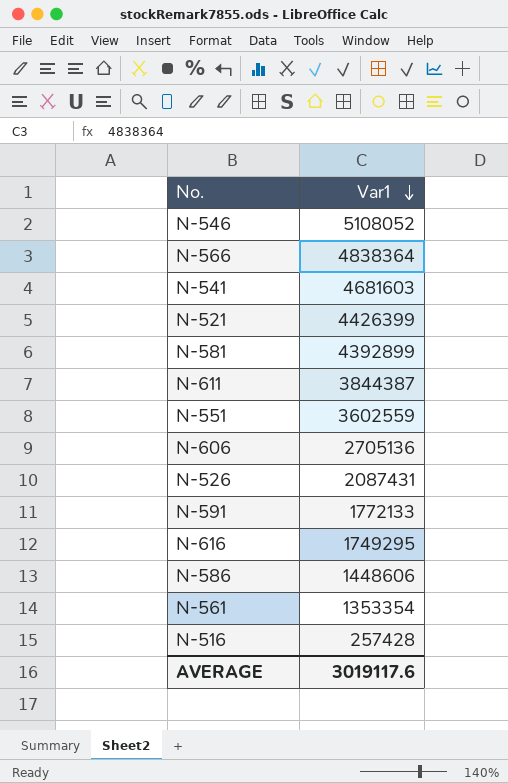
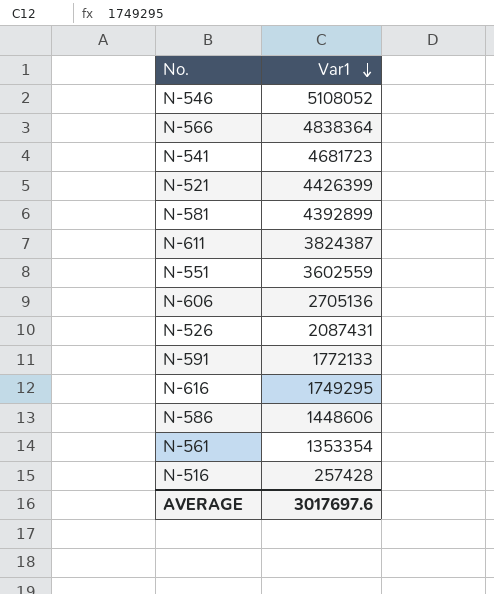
N-541 | Var1: 4681603 -> 4681723
N-611 | Var1: 3844387 -> 3824387
AVERAGE | Var1: 3019117.6 -> 3017697.6

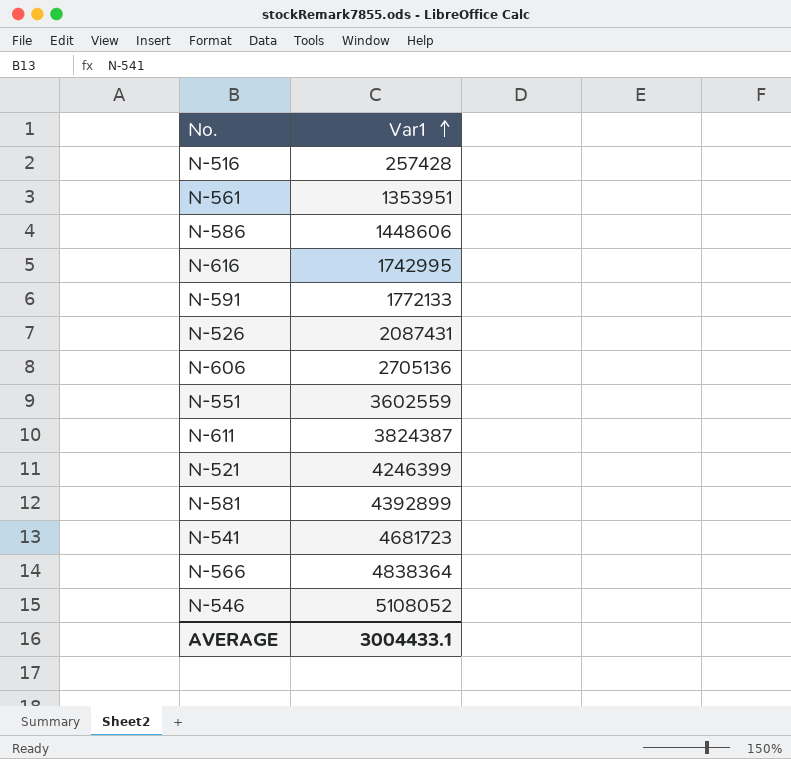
row order: Var1 descending -> Var1 ascending
N-561 | Var1: 1353354 -> 1353951
N-616 | Var1: 1749295 -> 1742995
N-521 | Var1: 4426399 -> 4246399
AVERAGE | Var1: 3017697.6 -> 3004433.1

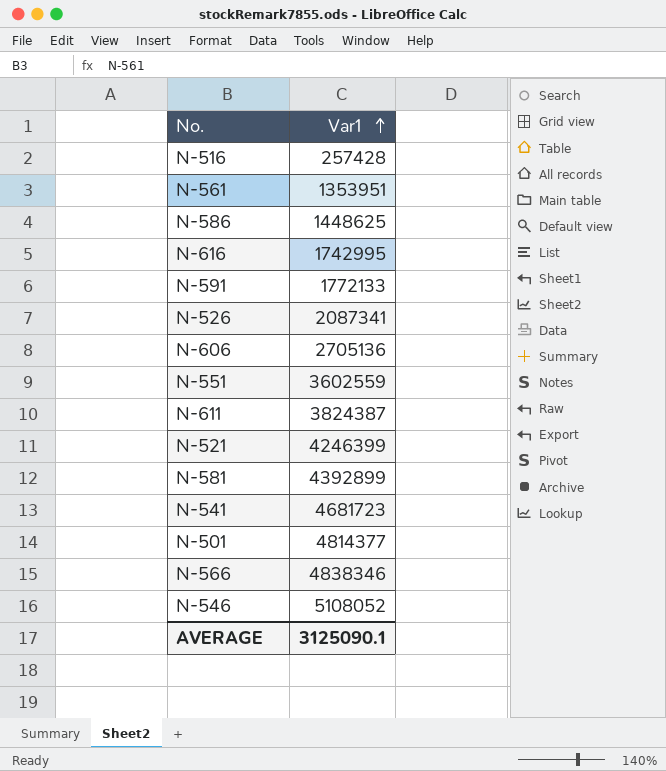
N-586 | Var1: 1448606 -> 1448625
N-526 | Var1: 2087431 -> 2087341
row N-501: none -> 4814377
N-566 | Var1: 4838364 -> 4838346
AVERAGE | Var1: 3004433.1 -> 3125090.1

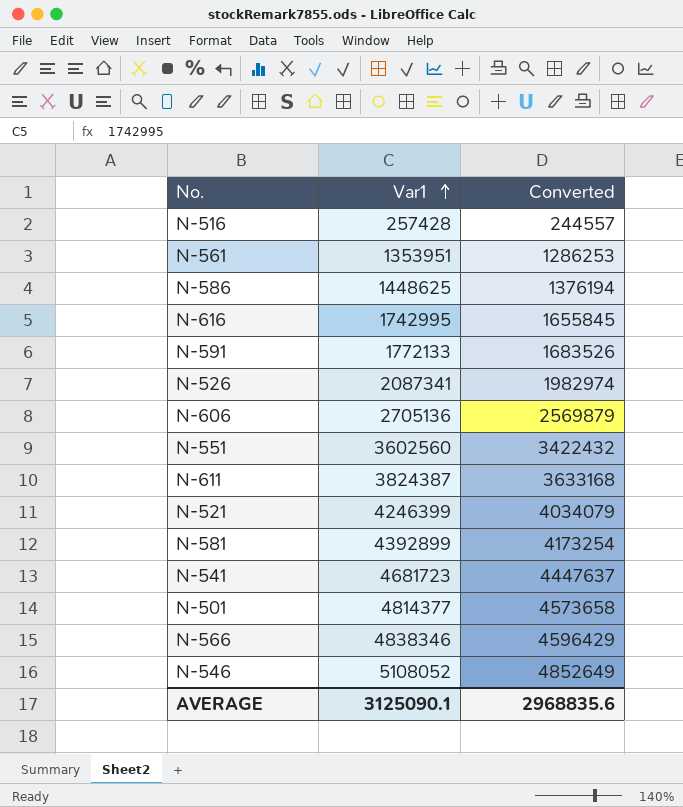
column Converted | formula: none -> [Var1] * 0.95
N-551 | Var1: 3602559 -> 3602560

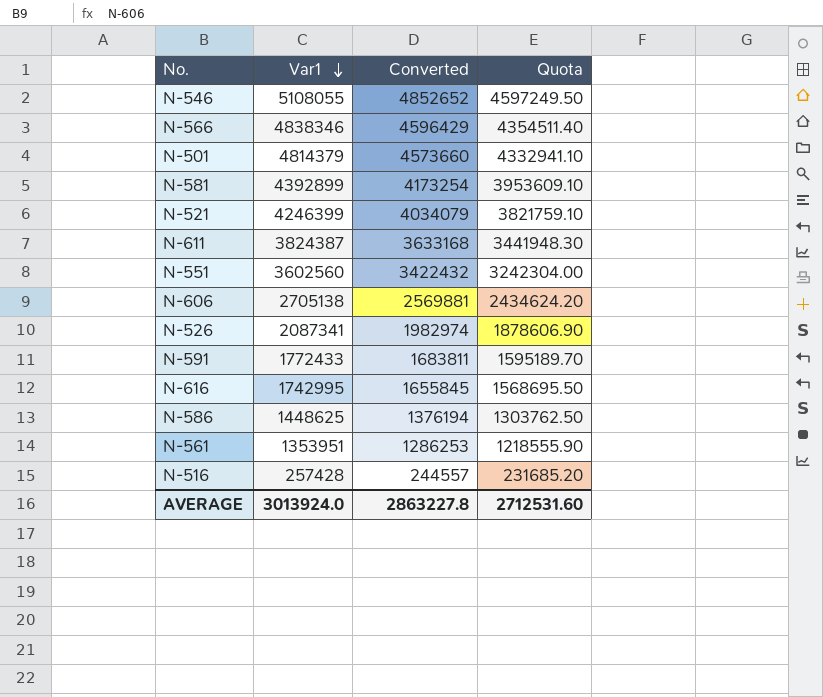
row order: Var1 ascending -> Var1 descending
column Quota | formula: none -> [Var1] * 0.9
row N-541: 4681723 | 4447637 -> none
N-546 | Var1: 5108052 -> 5108055
N-546 | Converted: 4852649 -> 4852652
N-501 | Var1: 4814377 -> 4814379
N-501 | Converted: 4573658 -> 4573660
N-606 | Var1: 2705136 -> 2705138
N-606 | Converted: 2569879 -> 2569881
N-591 | Var1: 1772133 -> 1772433
N-591 | Converted: 1683526 -> 1683811
AVERAGE | Var1: 3125090.1 -> 3013924.0
AVERAGE | Converted: 2968835.6 -> 2863227.8

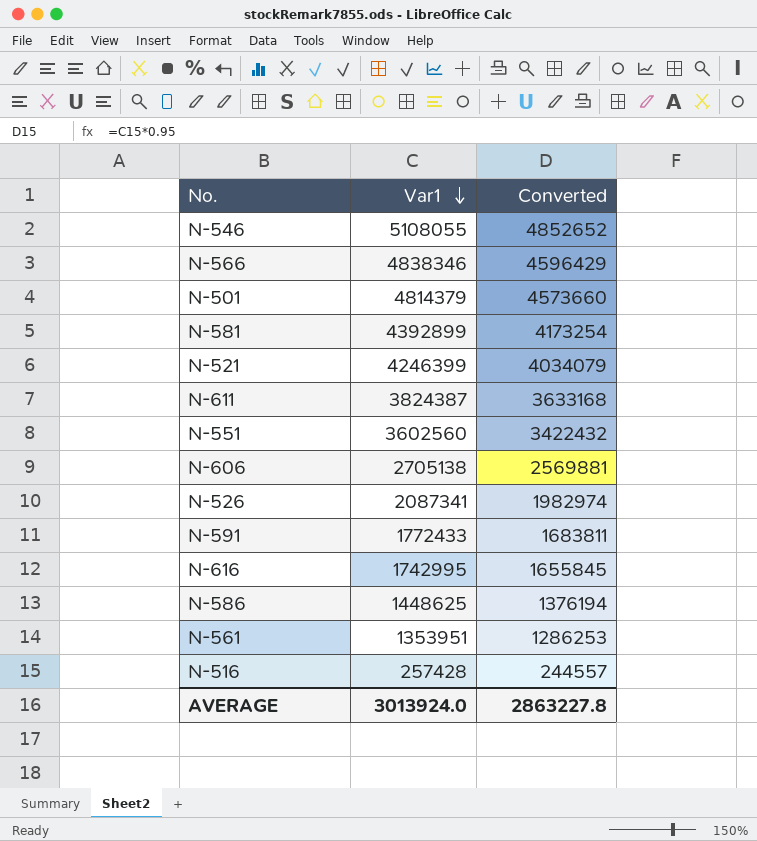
column Quota | formula: [Var1] * 0.9 -> none

